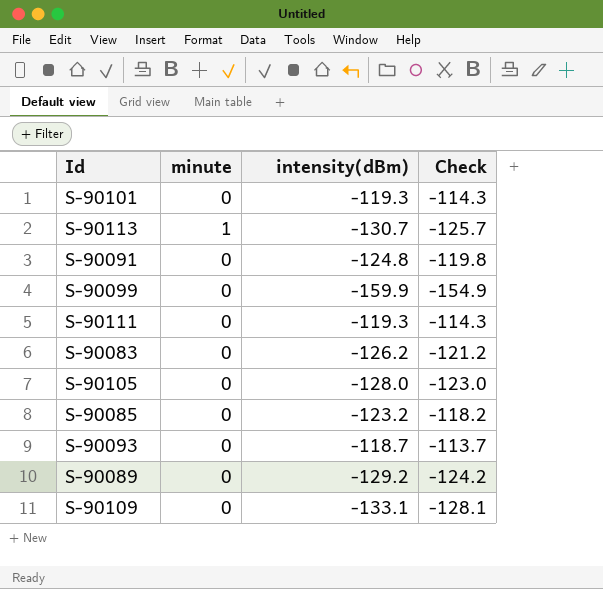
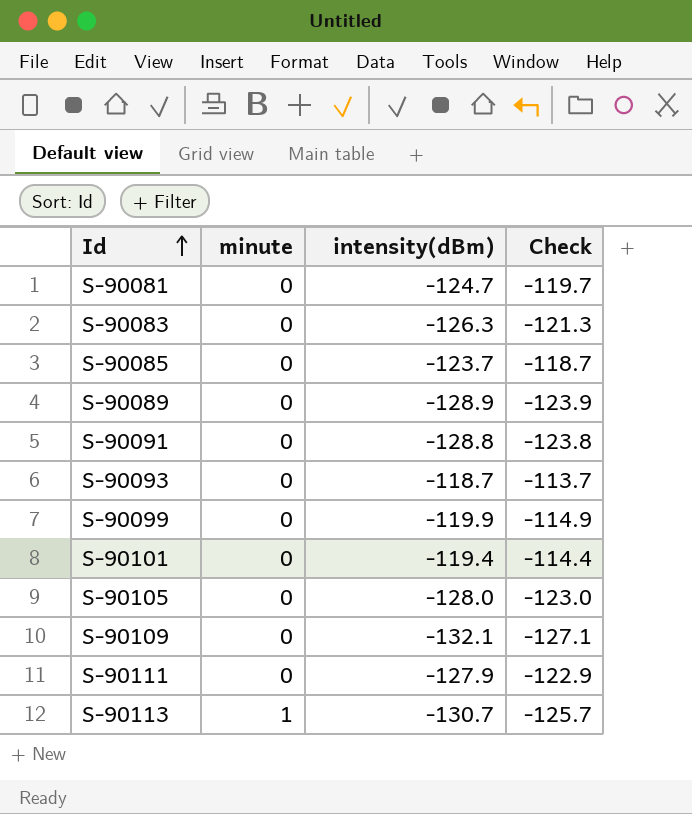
row order: none -> Id ascending
row S-90081: none -> 0 | -124.7 | -119.7
S-90083 | intensity(dBm): -126.2 -> -126.3
S-90083 | Check: -121.2 -> -121.3
S-90085 | intensity(dBm): -123.2 -> -123.7
S-90085 | Check: -118.2 -> -118.7
S-90089 | intensity(dBm): -129.2 -> -128.9
S-90089 | Check: -124.2 -> -123.9
S-90091 | intensity(dBm): -124.8 -> -128.8
S-90091 | Check: -119.8 -> -123.8
S-90099 | intensity(dBm): -159.9 -> -119.9
S-90099 | Check: -154.9 -> -114.9
S-90101 | intensity(dBm): -119.3 -> -119.4
S-90101 | Check: -114.3 -> -114.4
S-90109 | intensity(dBm): -133.1 -> -132.1
S-90109 | Check: -128.1 -> -127.1
S-90111 | intensity(dBm): -119.3 -> -127.9
S-90111 | Check: -114.3 -> -122.9

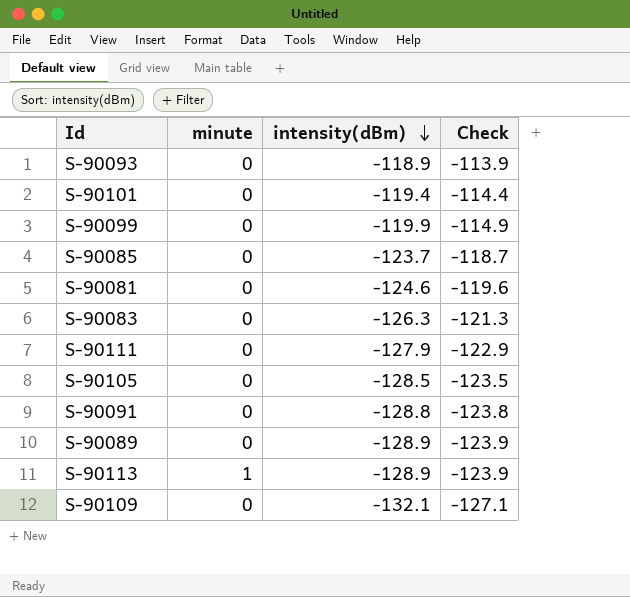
row order: Id ascending -> intensity(dBm) descending
S-90093 | intensity(dBm): -118.7 -> -118.9
S-90093 | Check: -113.7 -> -113.9
S-90081 | intensity(dBm): -124.7 -> -124.6
S-90081 | Check: -119.7 -> -119.6
S-90105 | intensity(dBm): -128.0 -> -128.5
S-90105 | Check: -123.0 -> -123.5
S-90113 | intensity(dBm): -130.7 -> -128.9
S-90113 | Check: -125.7 -> -123.9

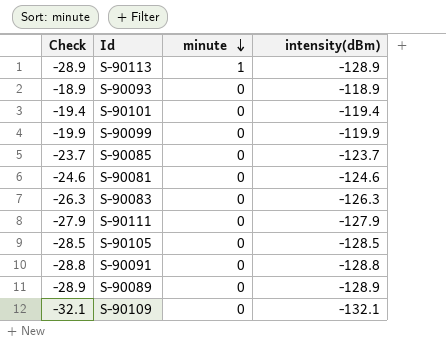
row order: intensity(dBm) descending -> minute descending
column Check | formula: [intensity(dBm)] + 5 -> [intensity(dBm)] + 100
column Check | position: 4 -> 1

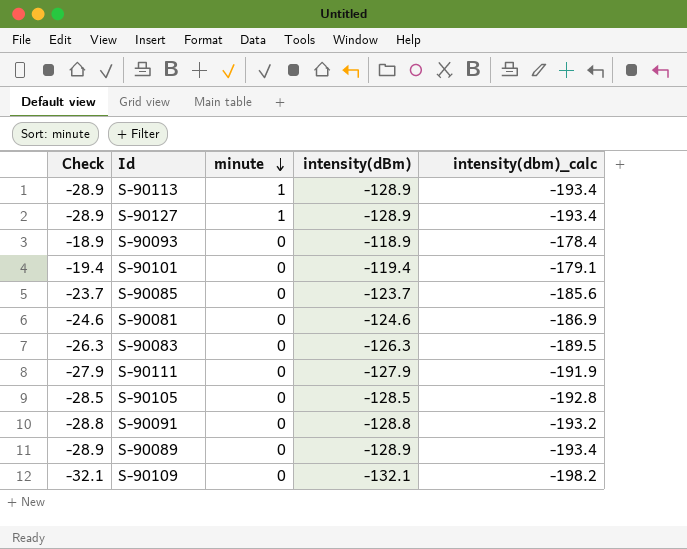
column intensity(dbm)_calc | formula: none -> [intensity(dBm)] * 1.5
row S-90099: -19.9 | 0 | -119.9 -> none
row S-90127: none -> -28.9 | 1 | -128.9 | -193.4

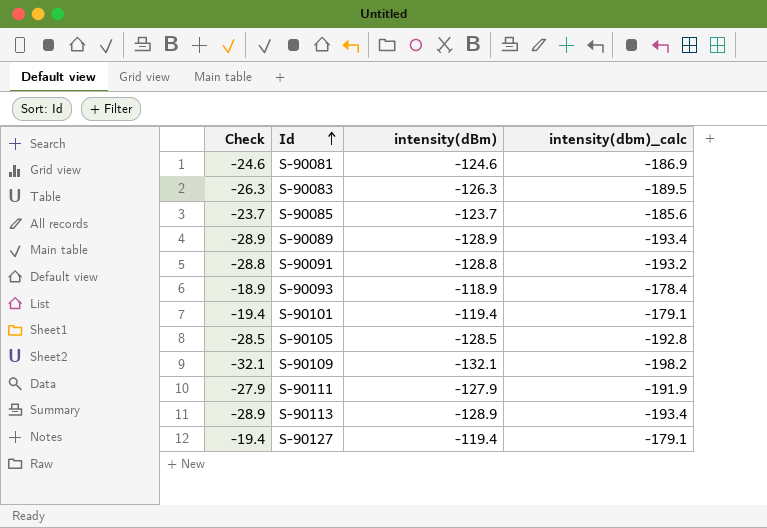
row order: minute descending -> Id ascending
column minute | position: 3 -> none
S-90127 | Check: -28.9 -> -19.4
S-90127 | intensity(dBm): -128.9 -> -119.4
S-90127 | intensity(dbm)_calc: -193.4 -> -179.1

